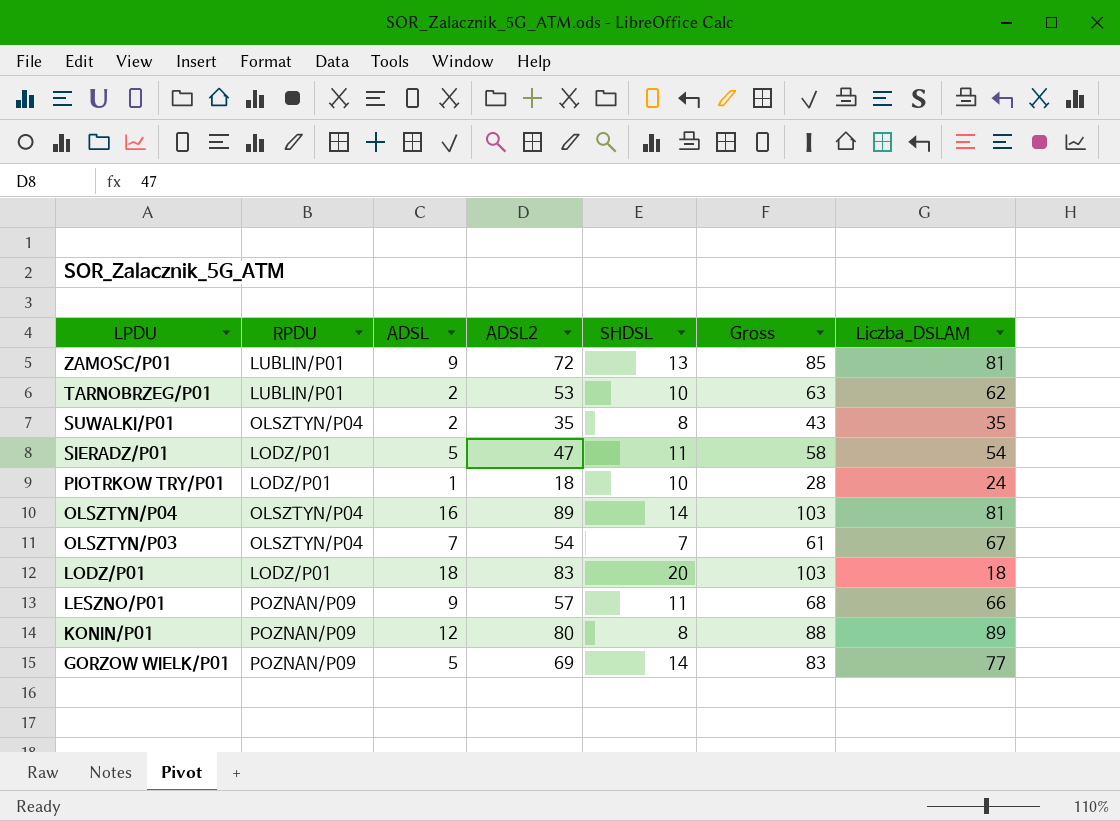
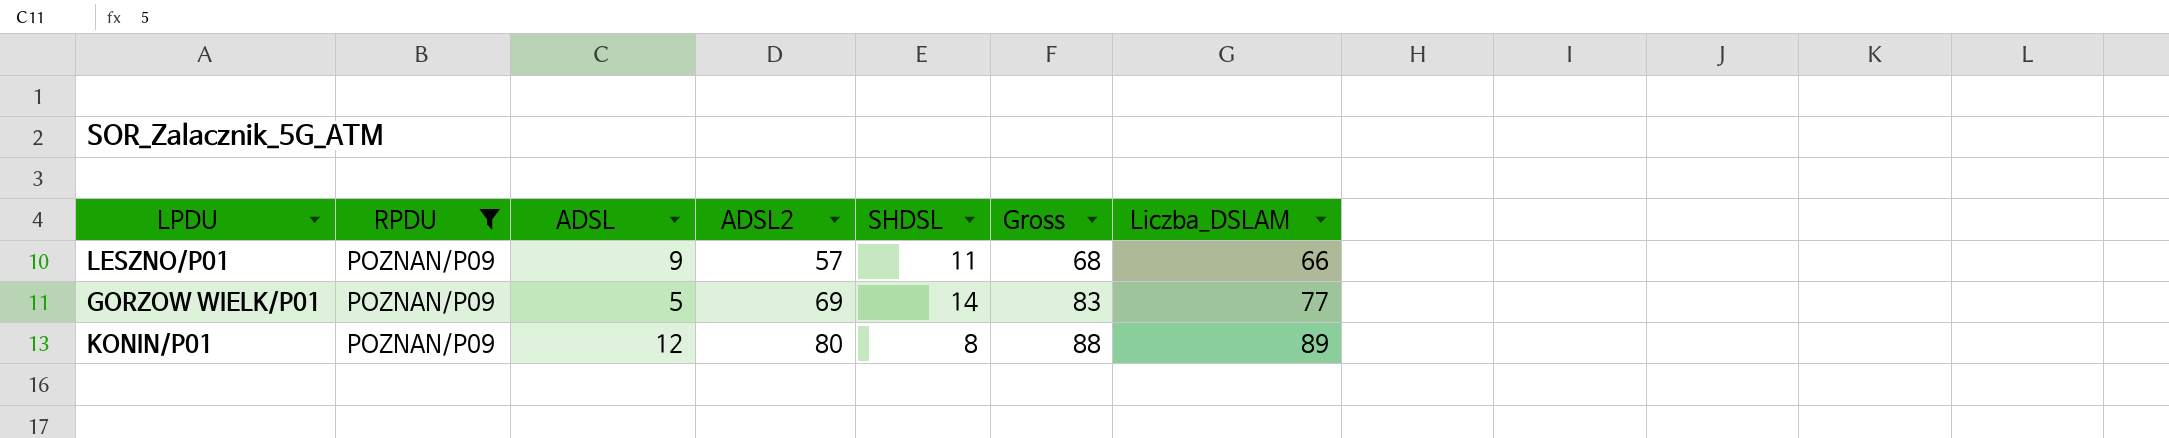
filter: none -> RPDU = POZNAN/P09
row order: LPDU descending -> ADSL2 ascending

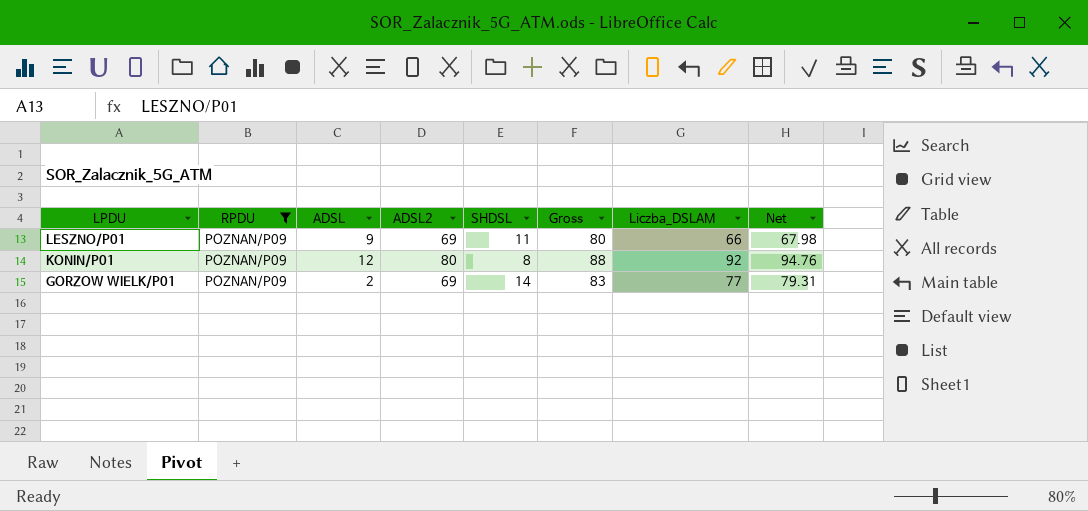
row order: ADSL2 ascending -> LPDU descending
column Net | formula: none -> [Liczba_DSLAM] * 1.03
LESZNO/P01 | ADSL2: 57 -> 69
LESZNO/P01 | Gross: 68 -> 80
KONIN/P01 | Liczba_DSLAM: 89 -> 92
GORZOW WIELK/P01 | ADSL: 5 -> 2

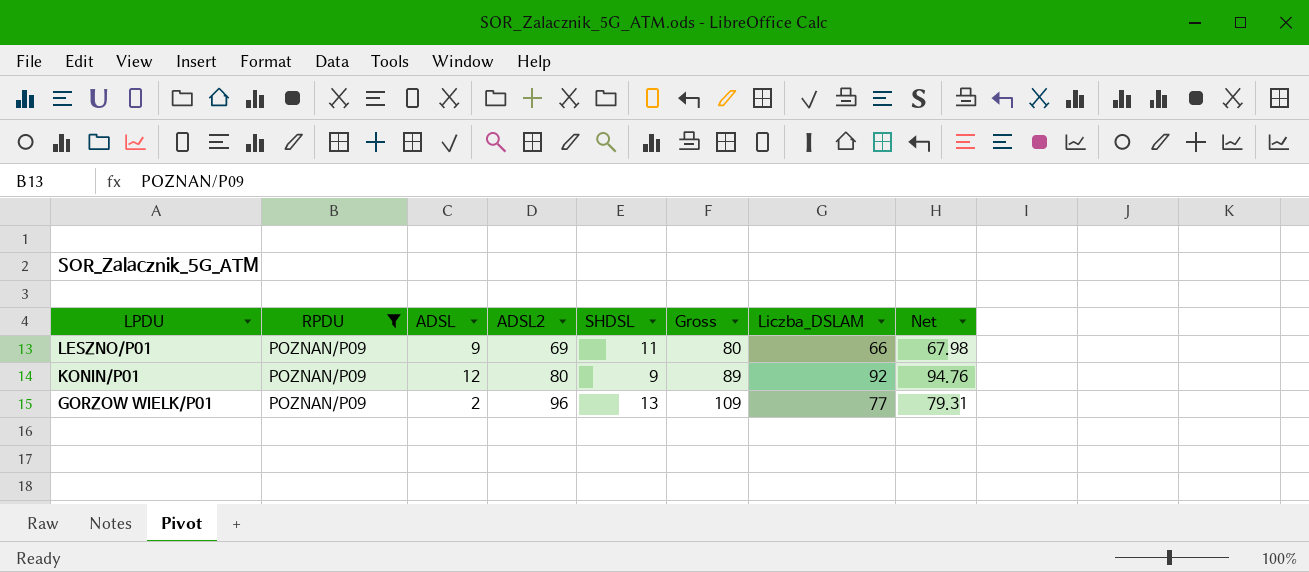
KONIN/P01 | SHDSL: 8 -> 9
KONIN/P01 | Gross: 88 -> 89
GORZOW WIELK/P01 | ADSL2: 69 -> 96
GORZOW WIELK/P01 | SHDSL: 14 -> 13
GORZOW WIELK/P01 | Gross: 83 -> 109

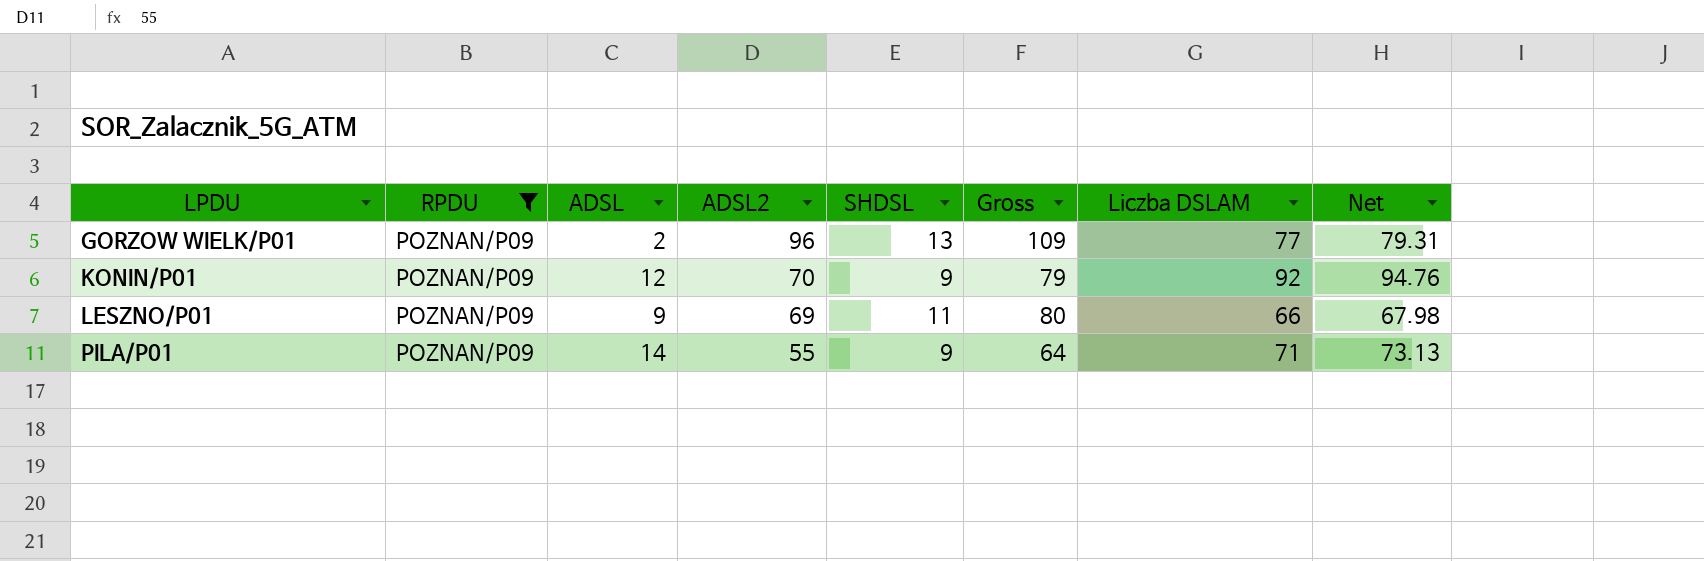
row order: LPDU descending -> LPDU ascending
column name: Liczba_DSLAM -> Liczba DSLAM
KONIN/P01 | ADSL2: 80 -> 70
KONIN/P01 | Gross: 89 -> 79
row PILA/P01: none -> POZNAN/P09 | 14 | 55 | 9 | 64 | 71 | 73.13

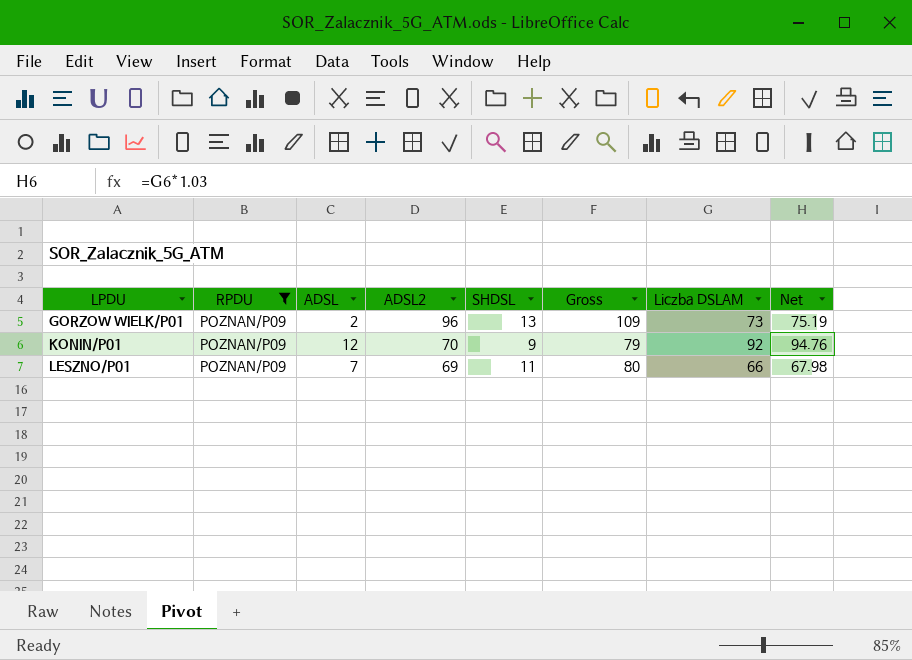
row PILA/P01: POZNAN/P09 | 14 | 55 | 9 | 64 | 71 | 73.13 -> none
GORZOW WIELK/P01 | Liczba DSLAM: 77 -> 73
GORZOW WIELK/P01 | Net: 79.31 -> 75.19
LESZNO/P01 | ADSL: 9 -> 7

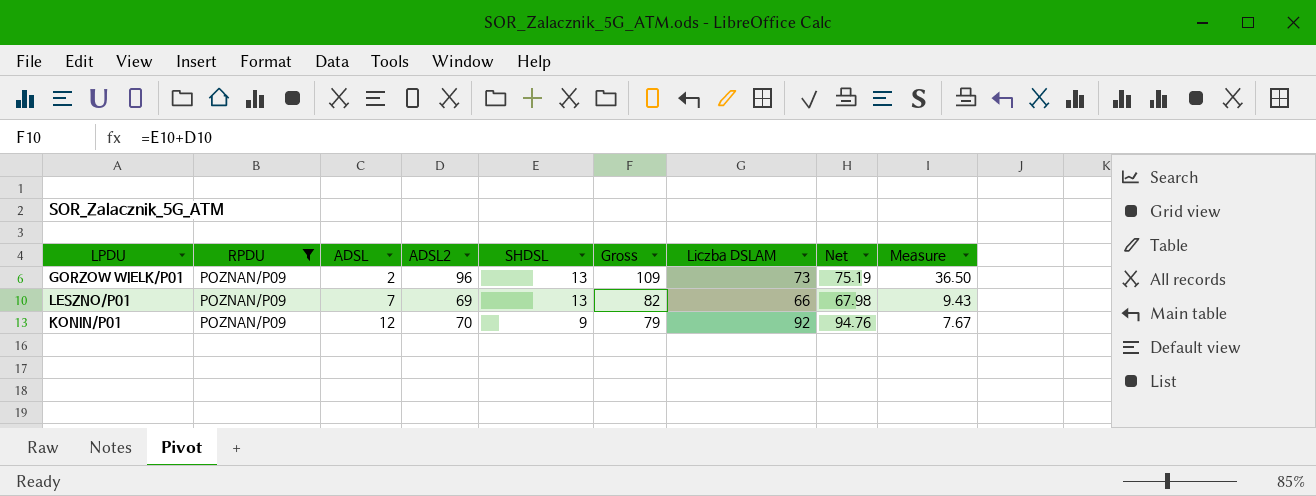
row order: LPDU ascending -> ADSL ascending
column Measure | formula: none -> [Liczba DSLAM] / [ADSL]
LESZNO/P01 | SHDSL: 11 -> 13
LESZNO/P01 | Gross: 80 -> 82

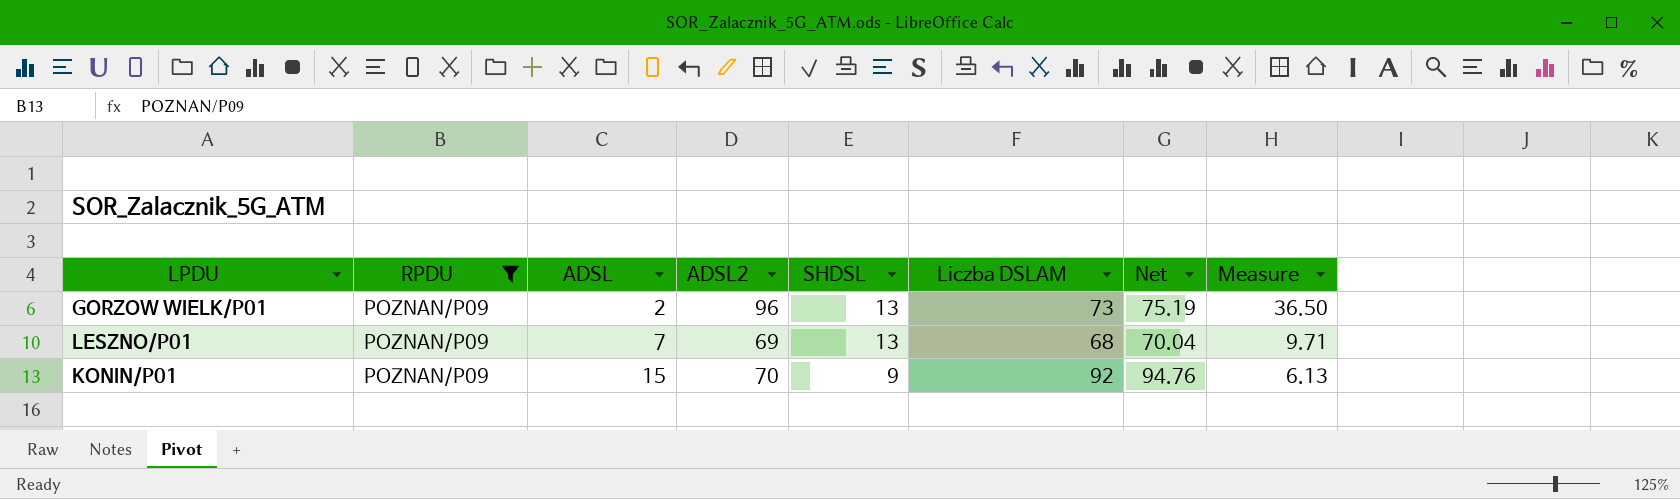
column Gross | formula: [ADSL2] + [SHDSL] -> none
LESZNO/P01 | Liczba DSLAM: 66 -> 68
LESZNO/P01 | Net: 67.98 -> 70.04
LESZNO/P01 | Measure: 9.43 -> 9.71
KONIN/P01 | ADSL: 12 -> 15
KONIN/P01 | Measure: 7.67 -> 6.13

